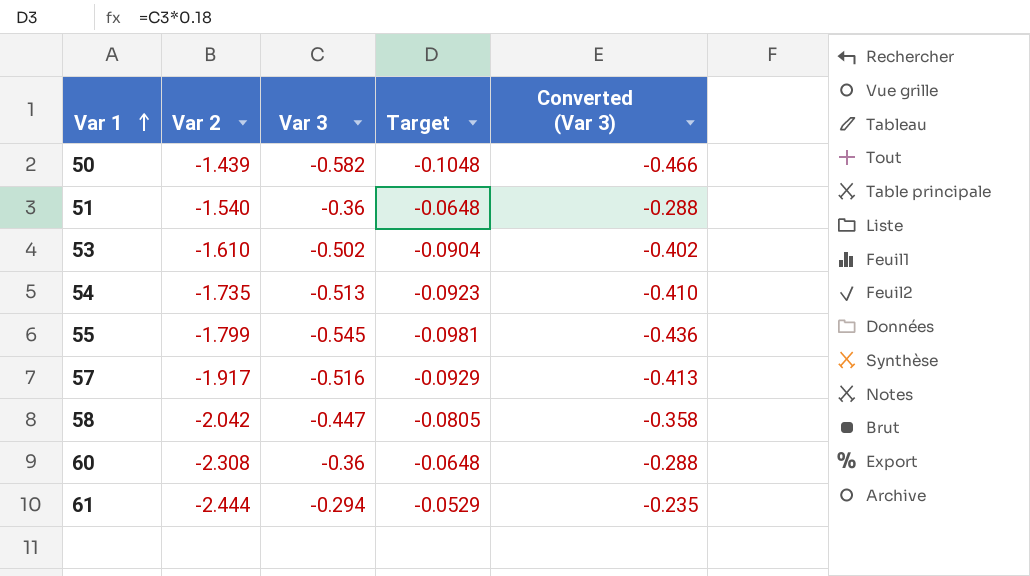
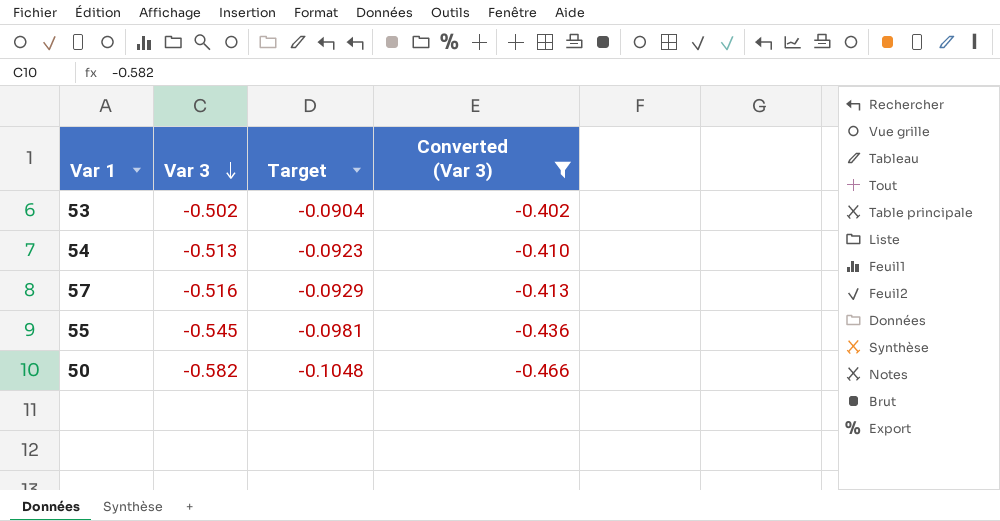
filter: none -> Converted (Var 3) <= -0.402
row order: Var 1 ascending -> Var 3 descending
column Var 2 | position: 2 -> none

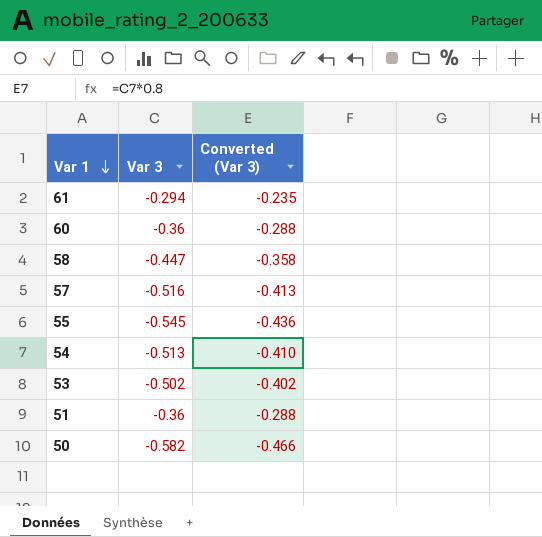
filter: Converted (Var 3) <= -0.402 -> none
row order: Var 3 descending -> Var 1 descending
column Target | formula: [Var 3] * 0.18 -> none

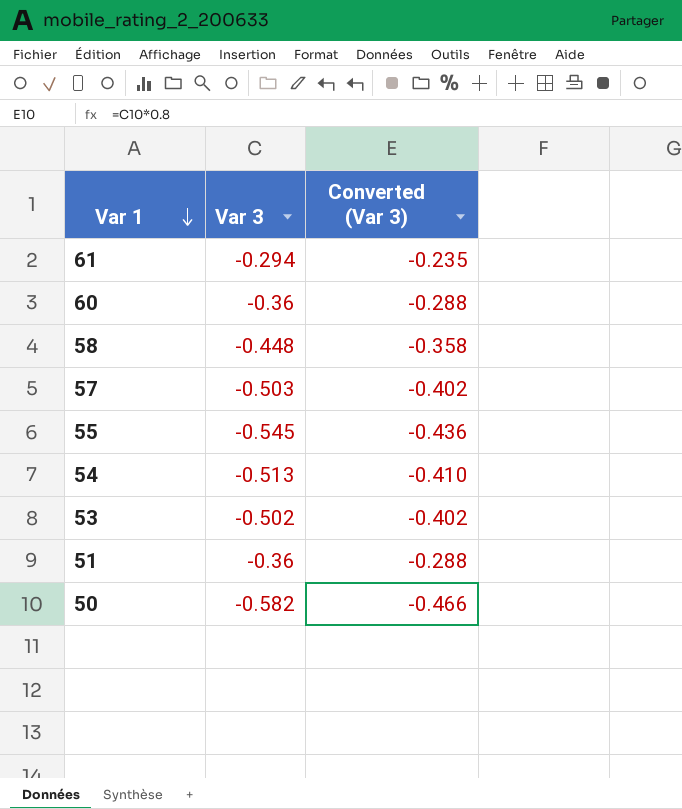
58 | Var 3: -0.447 -> -0.448
57 | Var 3: -0.516 -> -0.503
57 | Converted (Var 3): -0.413 -> -0.402

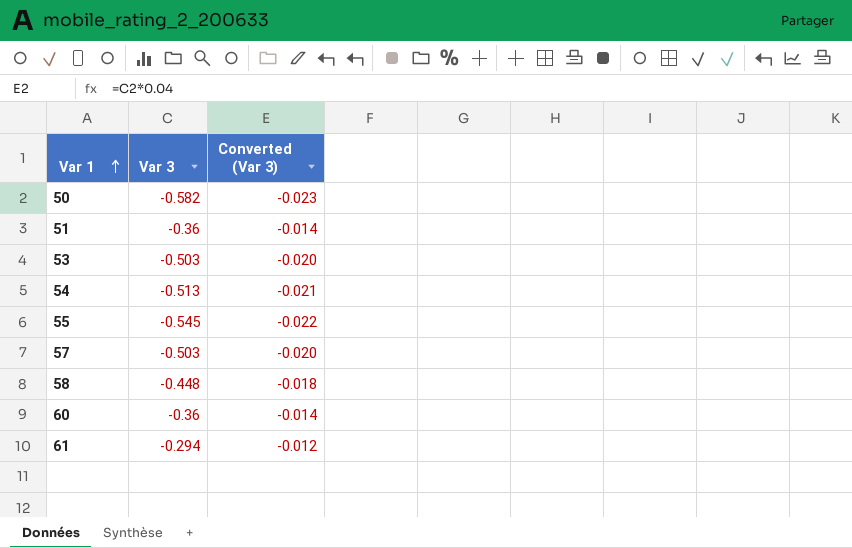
row order: Var 1 descending -> Var 1 ascending
column Converted (Var 3) | formula: [Var 3] * 0.8 -> [Var 3] * 0.04
53 | Var 3: -0.502 -> -0.503

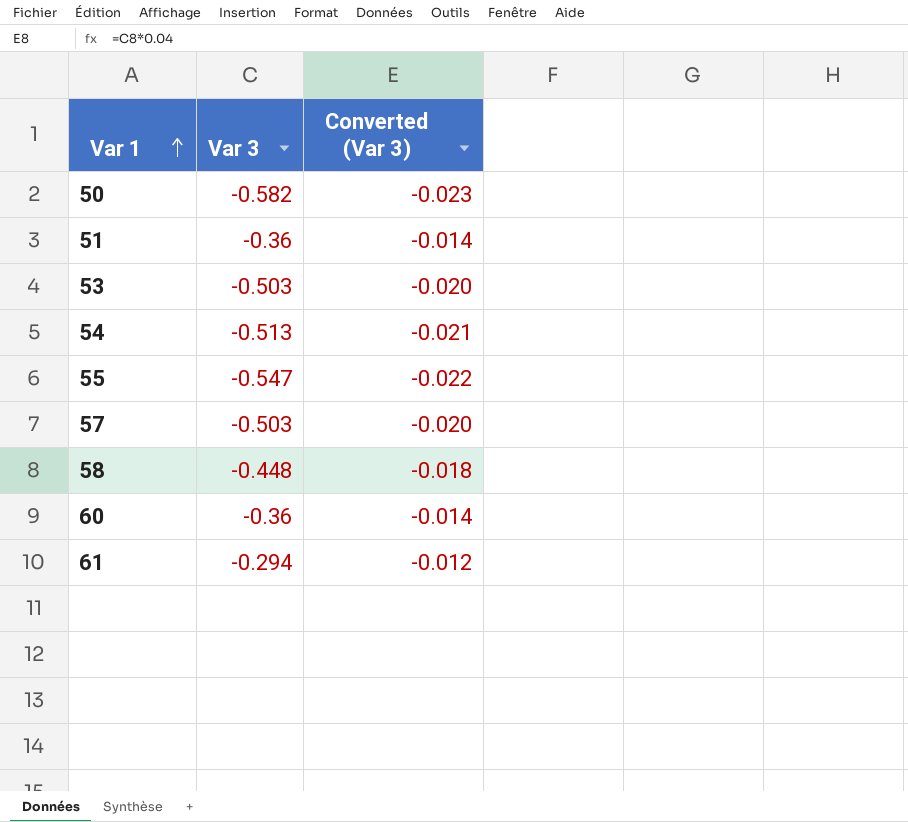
55 | Var 3: -0.545 -> -0.547

